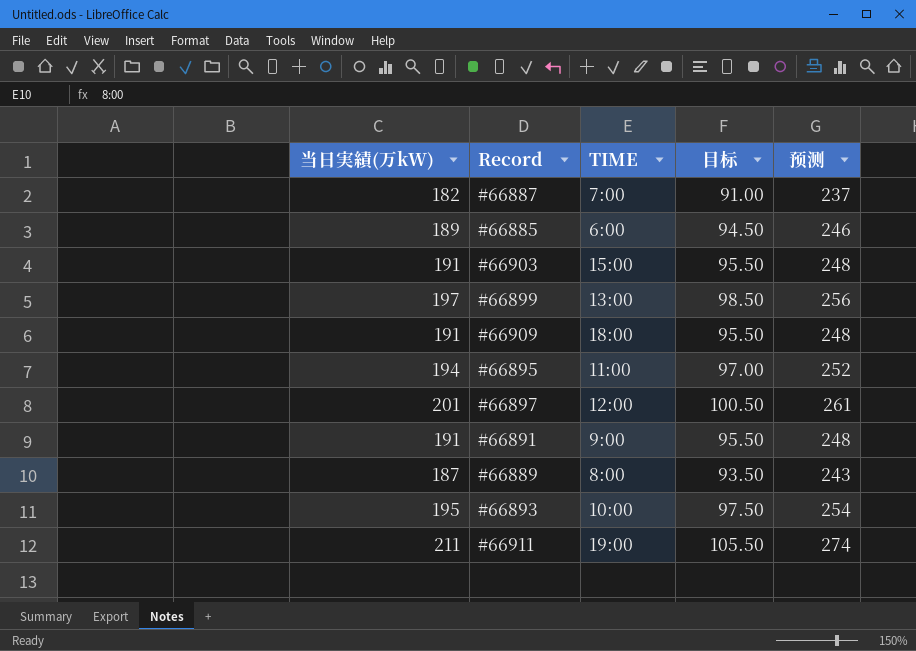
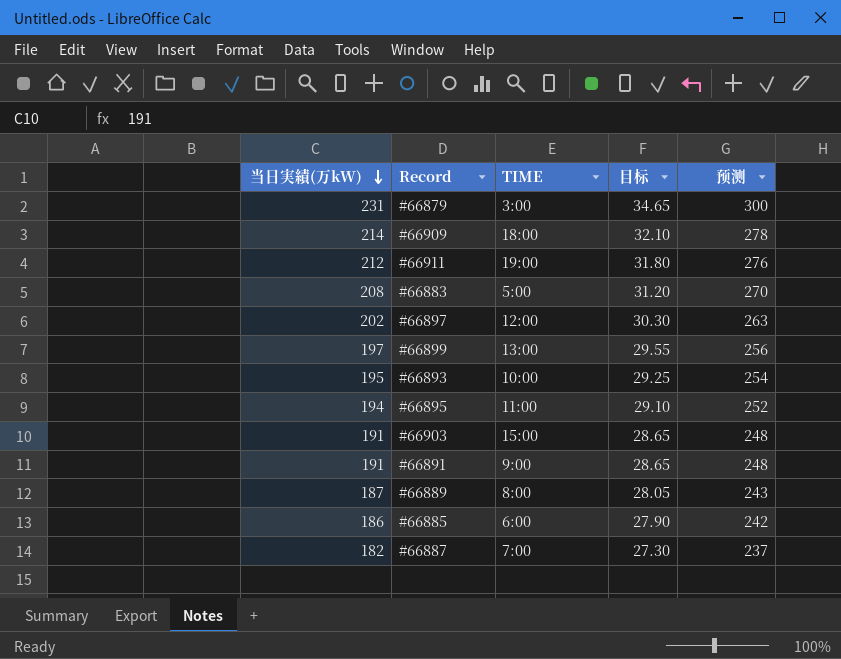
row order: none -> 当日実績(万kW) descending
column 目标 | formula: [当日実績(万kW)] * 0.5 -> [当日実績(万kW)] * 0.15
row #66879: none -> 231 | 3:00 | 34.65 | 300
#66909 | 当日実績(万kW): 191 -> 214
#66909 | 预测: 248 -> 278
#66911 | 当日実績(万kW): 211 -> 212
#66911 | 预测: 274 -> 276
row #66883: none -> 208 | 5:00 | 31.20 | 270
#66897 | 当日実績(万kW): 201 -> 202
#66897 | 预测: 261 -> 263
#66885 | 当日実績(万kW): 189 -> 186
#66885 | 预测: 246 -> 242

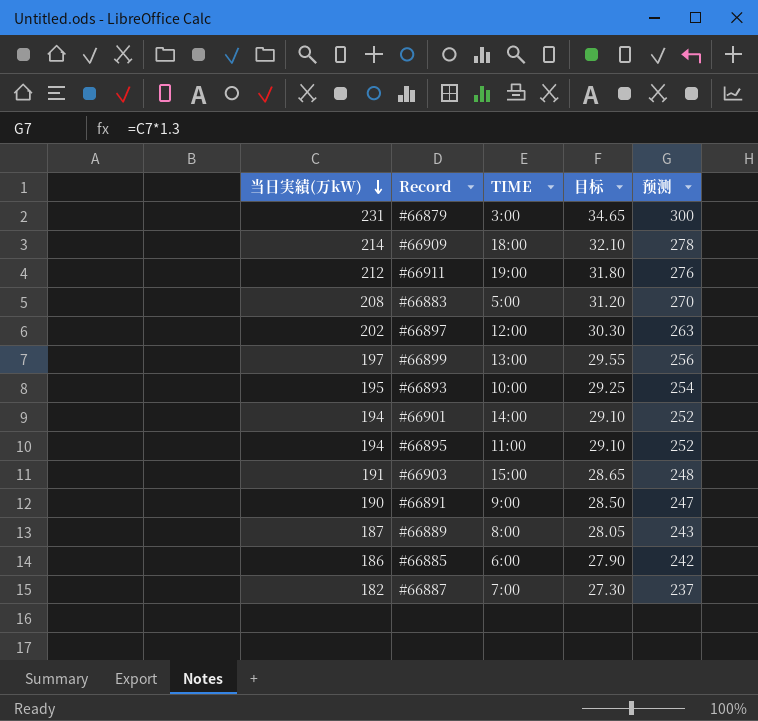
row #66901: none -> 194 | 14:00 | 29.10 | 252
#66891 | 当日実績(万kW): 191 -> 190
#66891 | 目标: 28.65 -> 28.50
#66891 | 预测: 248 -> 247

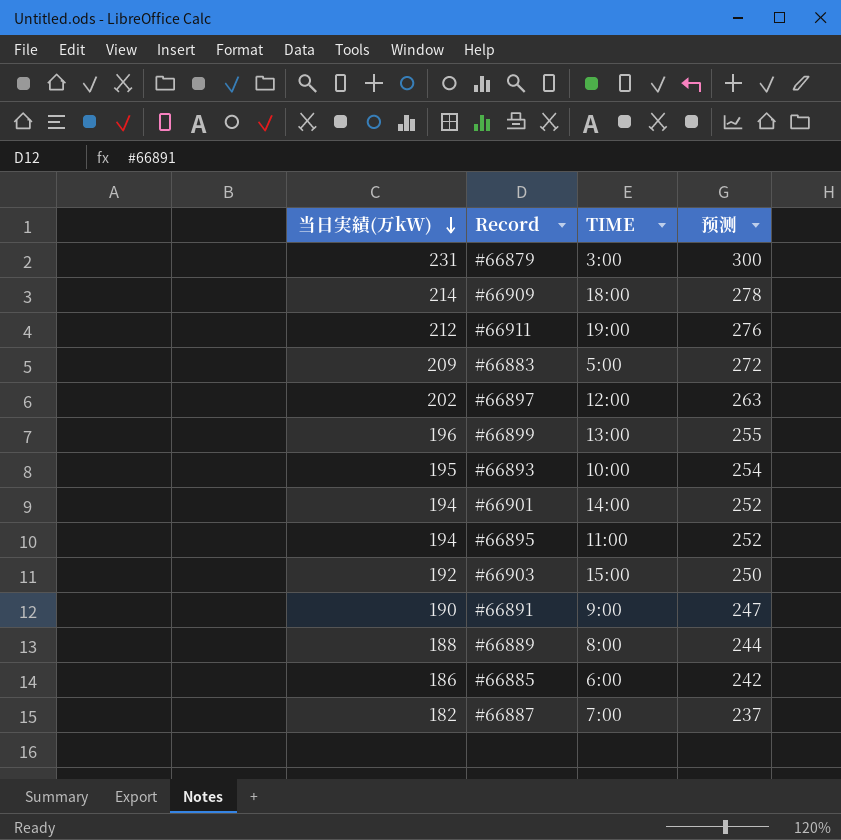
column 目标 | formula: [当日実績(万kW)] * 0.15 -> none
#66883 | 当日実績(万kW): 208 -> 209
#66883 | 预测: 270 -> 272
#66899 | 当日実績(万kW): 197 -> 196
#66899 | 预测: 256 -> 255
#66903 | 当日実績(万kW): 191 -> 192
#66903 | 预测: 248 -> 250
#66889 | 当日実績(万kW): 187 -> 188
#66889 | 预测: 243 -> 244

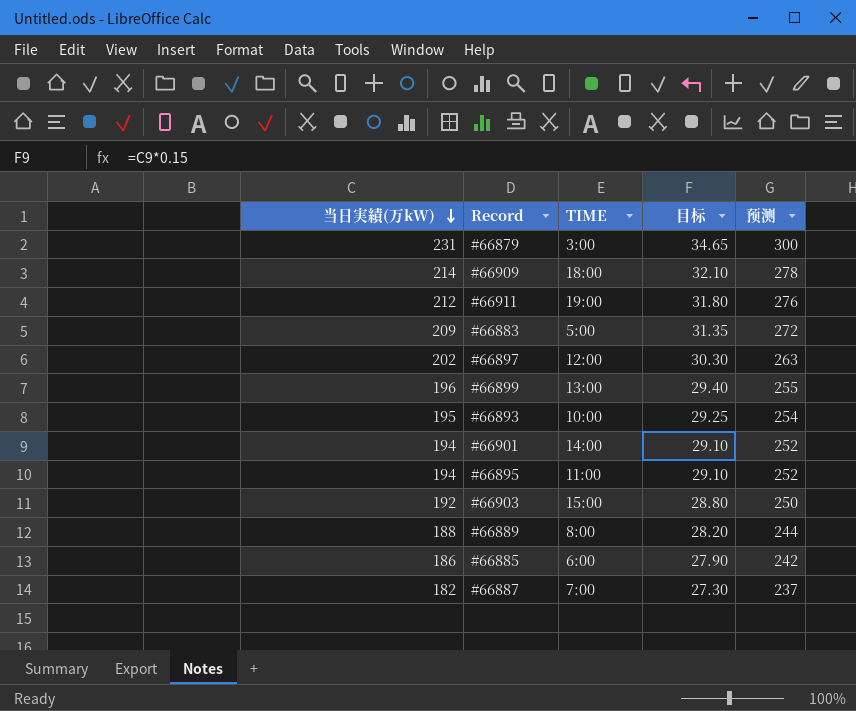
column 目标 | formula: none -> [当日実績(万kW)] * 0.15
row #66891: 190 | 9:00 | 247 -> none

